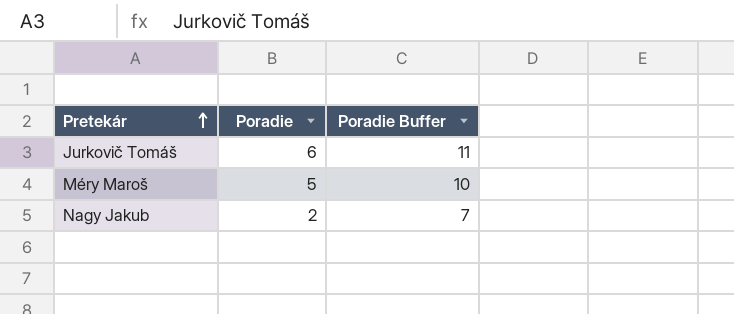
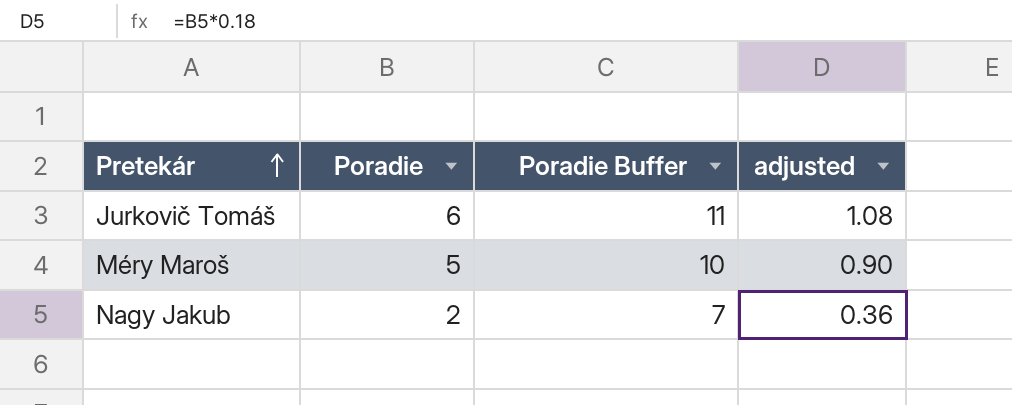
column adjusted | formula: none -> [Poradie] * 0.18

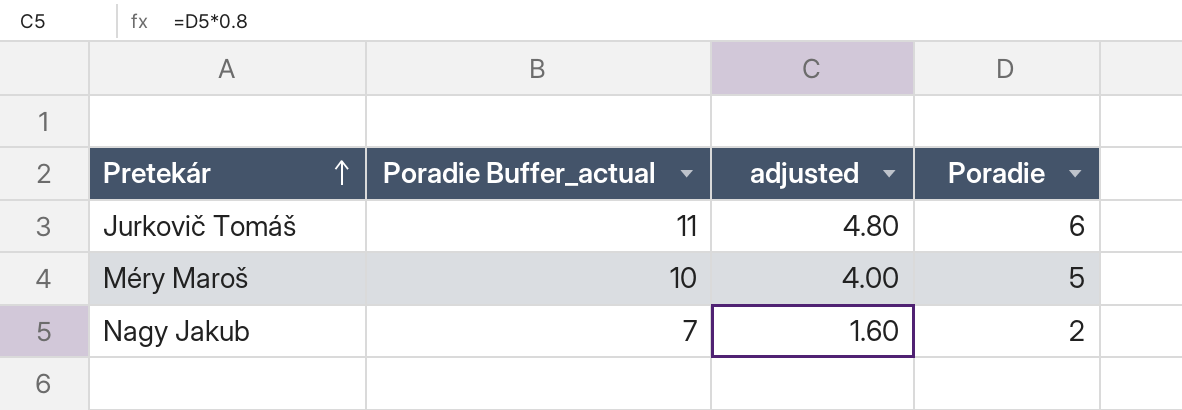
column name: Poradie Buffer -> Poradie Buffer_actual
column adjusted | formula: [Poradie] * 0.18 -> [Poradie] * 0.8
column Poradie | position: 2 -> 4

